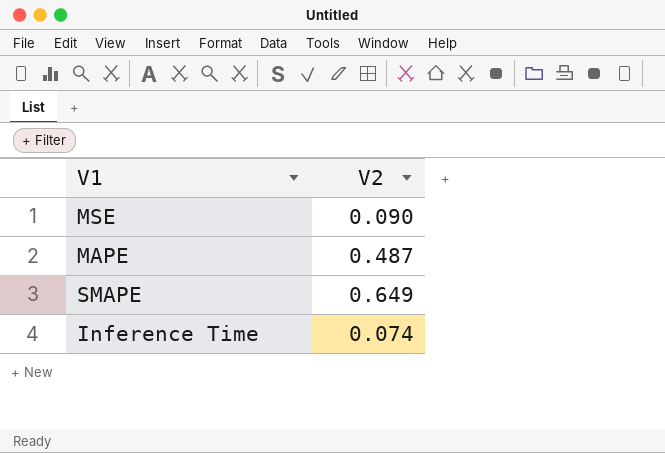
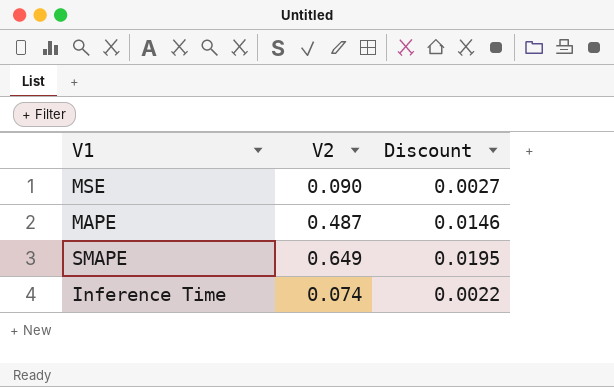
column Discount | formula: none -> [V2] * 0.03

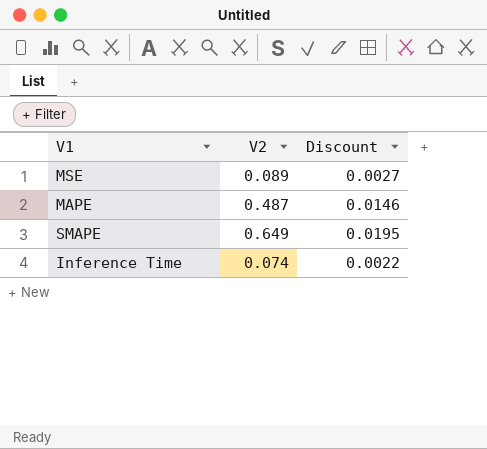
MSE | V2: 0.090 -> 0.089

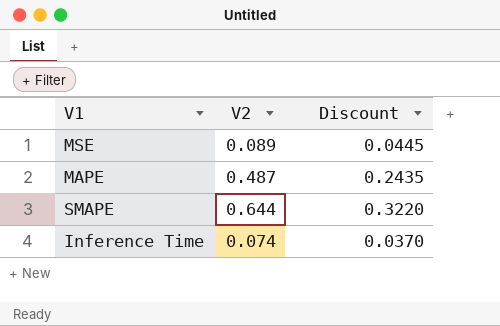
column Discount | formula: [V2] * 0.03 -> [V2] * 0.5
SMAPE | V2: 0.649 -> 0.644

